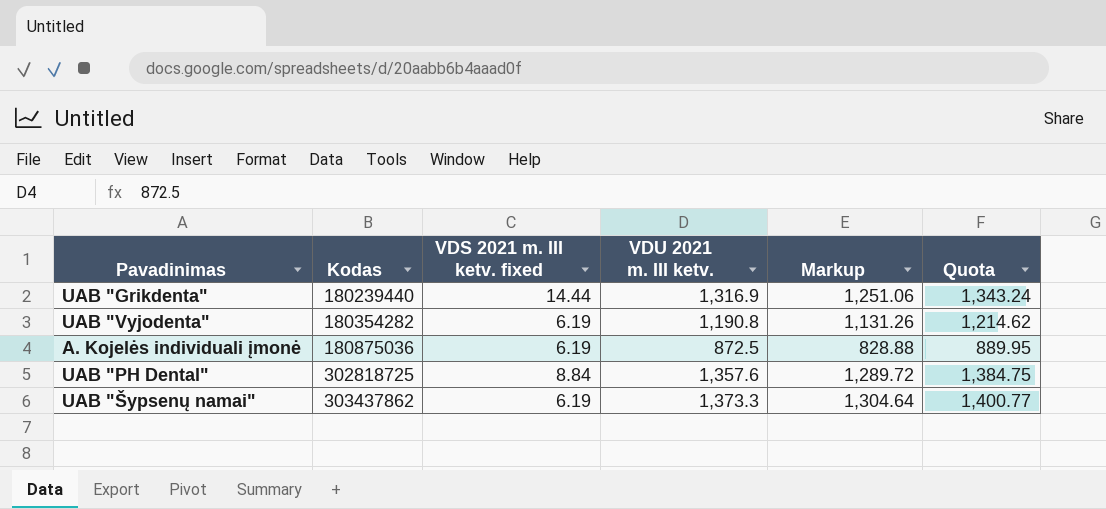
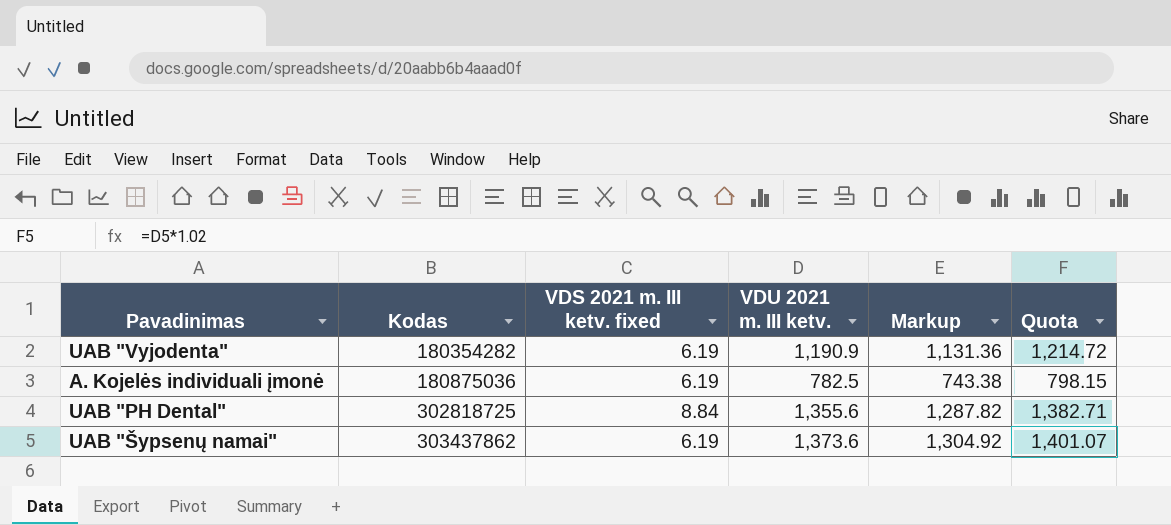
row UAB "Grikdenta": 180239440 | 14.44 | 1,316.9 | 1,251.06 | 1,343.24 -> none
UAB "Vyjodenta" | VDU 2021 m. III ketv.: 1,190.8 -> 1,190.9
UAB "Vyjodenta" | Markup: 1,131.26 -> 1,131.36
UAB "Vyjodenta" | Quota: 1,214.62 -> 1,214.72
A. Kojelės individuali įmonė | VDU 2021 m. III ketv.: 872.5 -> 782.5
A. Kojelės individuali įmonė | Markup: 828.88 -> 743.38
A. Kojelės individuali įmonė | Quota: 889.95 -> 798.15
UAB "PH Dental" | VDU 2021 m. III ketv.: 1,357.6 -> 1,355.6
UAB "PH Dental" | Markup: 1,289.72 -> 1,287.82
UAB "PH Dental" | Quota: 1,384.75 -> 1,382.71
UAB "Šypsenų namai" | VDU 2021 m. III ketv.: 1,373.3 -> 1,373.6
UAB "Šypsenų namai" | Markup: 1,304.64 -> 1,304.92
UAB "Šypsenų namai" | Quota: 1,400.77 -> 1,401.07

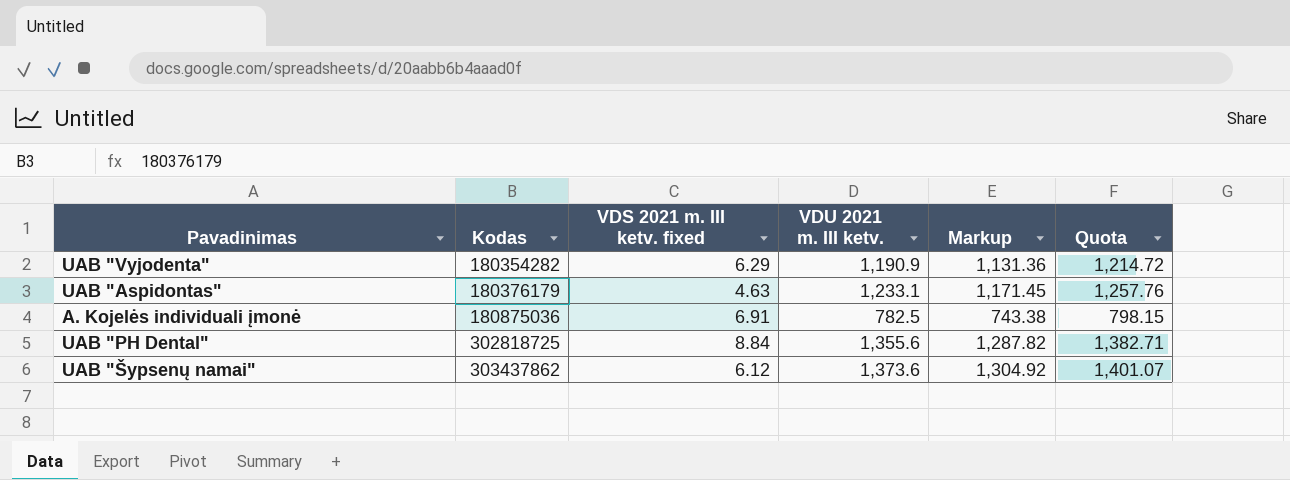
UAB "Vyjodenta" | VDS 2021 m. III ketv. fixed: 6.19 -> 6.29
row UAB "Aspidontas": none -> 180376179 | 4.63 | 1,233.1 | 1,171.45 | 1,257.76
A. Kojelės individuali įmonė | VDS 2021 m. III ketv. fixed: 6.19 -> 6.91
UAB "Šypsenų namai" | VDS 2021 m. III ketv. fixed: 6.19 -> 6.12

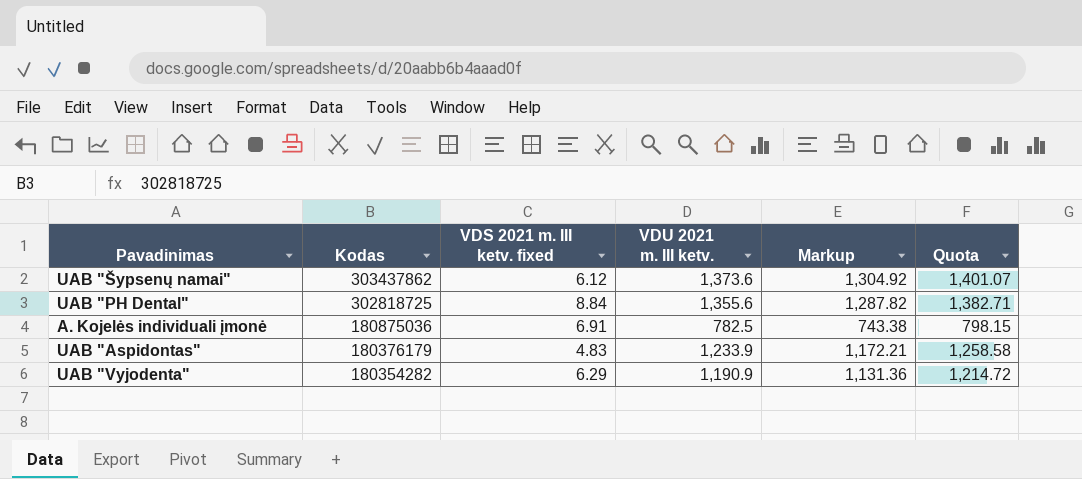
row order: Kodas ascending -> Kodas descending
UAB "Aspidontas" | VDS 2021 m. III ketv. fixed: 4.63 -> 4.83
UAB "Aspidontas" | VDU 2021 m. III ketv.: 1,233.1 -> 1,233.9
UAB "Aspidontas" | Markup: 1,171.45 -> 1,172.21
UAB "Aspidontas" | Quota: 1,257.76 -> 1,258.58

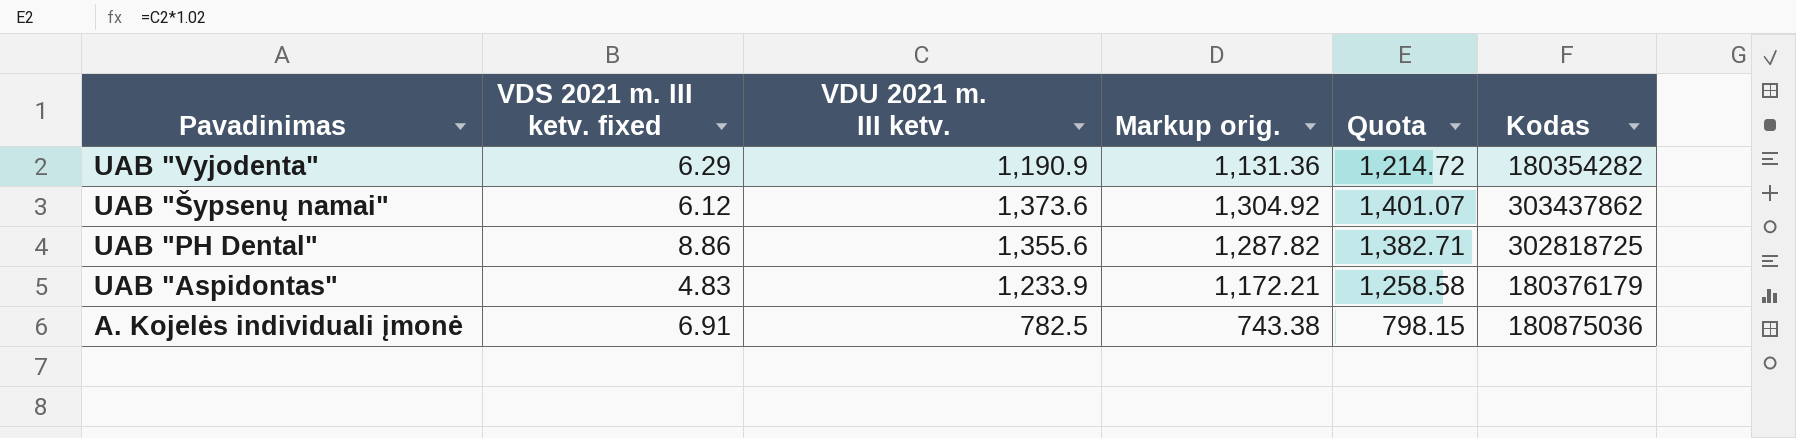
row order: Kodas descending -> Pavadinimas descending
column name: Markup -> Markup orig.
column Kodas | position: 2 -> 6
UAB "PH Dental" | VDS 2021 m. III ketv. fixed: 8.84 -> 8.86

